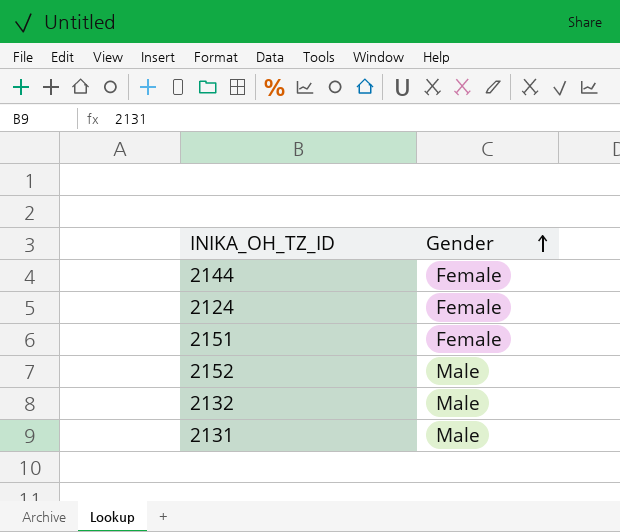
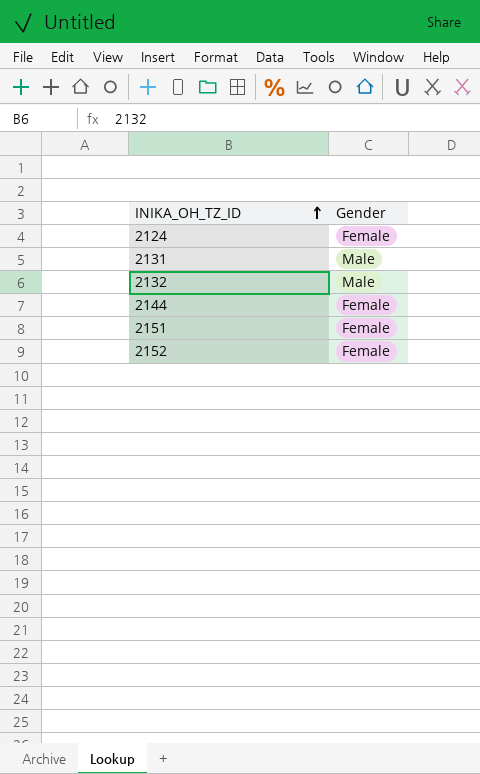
row order: Gender ascending -> INIKA_OH_TZ_ID ascending
2152 | Gender: Male -> Female

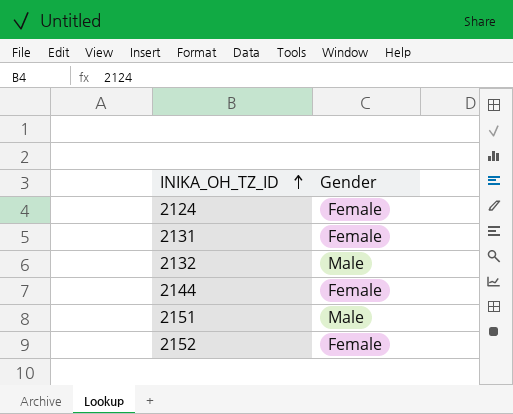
2131 | Gender: Male -> Female
2151 | Gender: Female -> Male

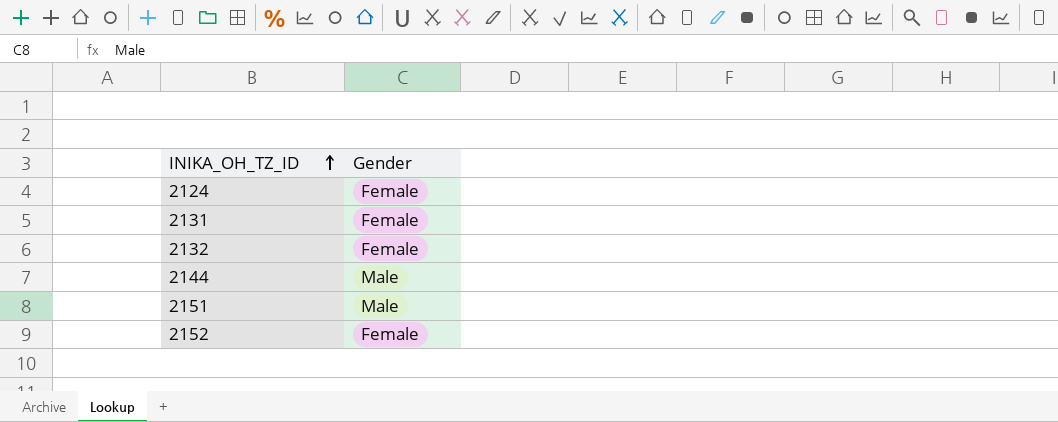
2132 | Gender: Male -> Female
2144 | Gender: Female -> Male

